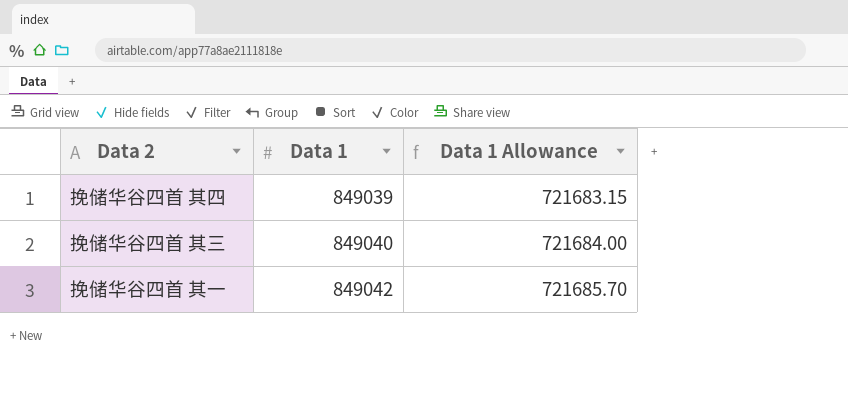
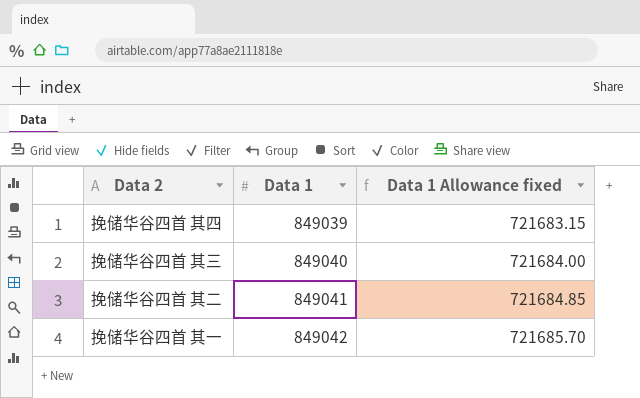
column name: Data 1 Allowance -> Data 1 Allowance fixed
row 挽储华谷四首 其二: none -> 849041 | 721684.85

